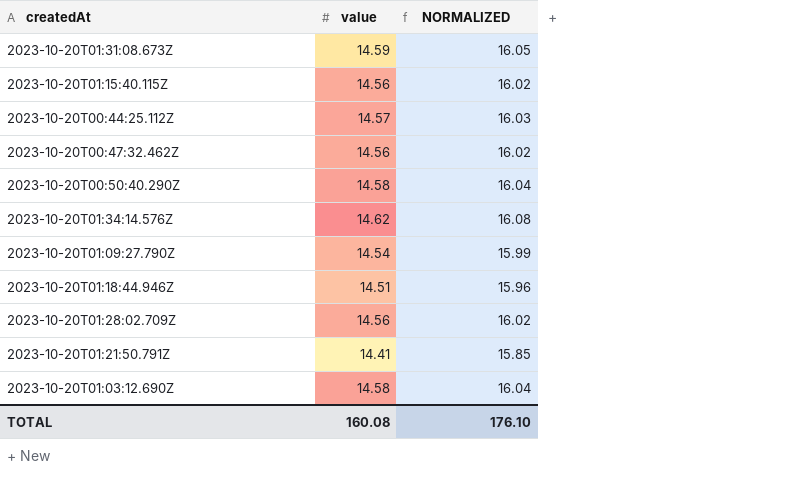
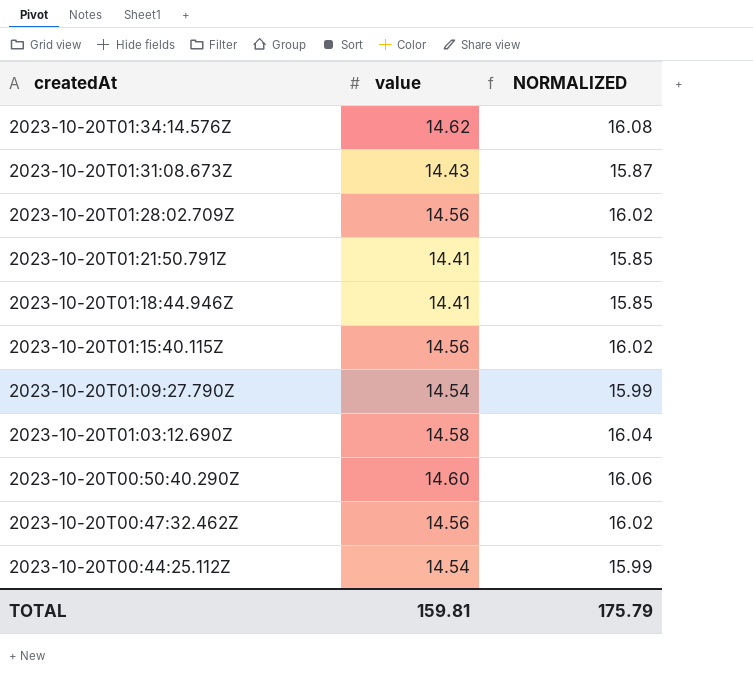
row order: none -> createdAt descending
2023-10-20T01:31:08.673Z | value: 14.59 -> 14.43
2023-10-20T01:31:08.673Z | NORMALIZED: 16.05 -> 15.87
2023-10-20T01:18:44.946Z | value: 14.51 -> 14.41
2023-10-20T01:18:44.946Z | NORMALIZED: 15.96 -> 15.85
2023-10-20T00:50:40.290Z | value: 14.58 -> 14.60
2023-10-20T00:50:40.290Z | NORMALIZED: 16.04 -> 16.06
2023-10-20T00:44:25.112Z | value: 14.57 -> 14.54
2023-10-20T00:44:25.112Z | NORMALIZED: 16.03 -> 15.99
TOTAL | value: 160.08 -> 159.81
TOTAL | NORMALIZED: 176.10 -> 175.79

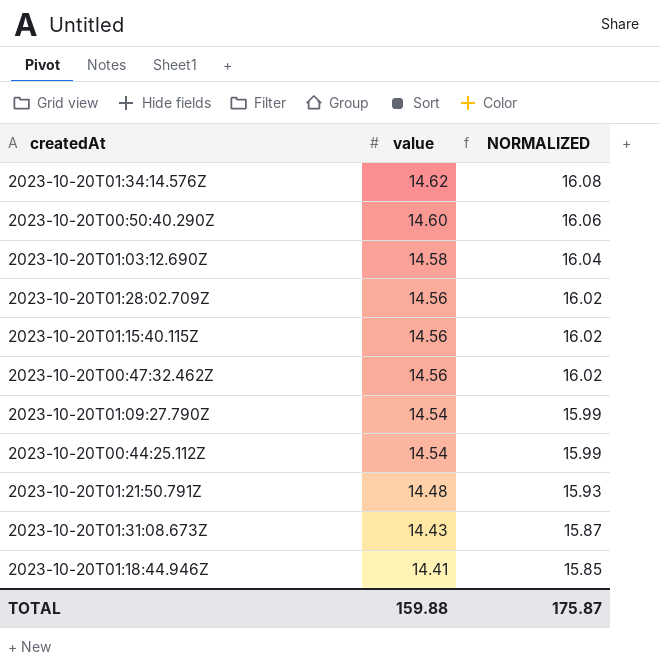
row order: createdAt descending -> value descending
2023-10-20T01:21:50.791Z | value: 14.41 -> 14.48
2023-10-20T01:21:50.791Z | NORMALIZED: 15.85 -> 15.93
TOTAL | value: 159.81 -> 159.88
TOTAL | NORMALIZED: 175.79 -> 175.87

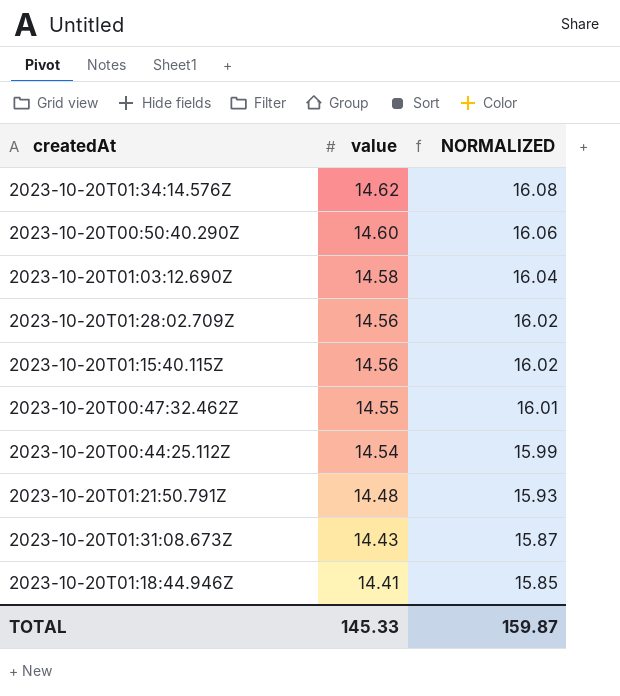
row 2023-10-20T01:09:27.790Z: 14.54 | 15.99 -> none
2023-10-20T00:47:32.462Z | value: 14.56 -> 14.55
2023-10-20T00:47:32.462Z | NORMALIZED: 16.02 -> 16.01
TOTAL | value: 159.88 -> 145.33
TOTAL | NORMALIZED: 175.87 -> 159.87

